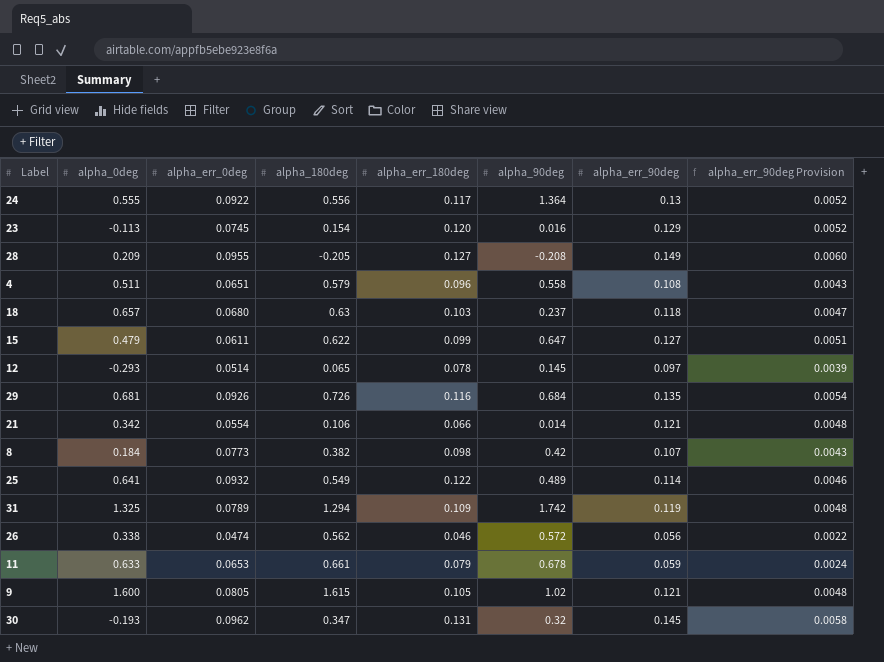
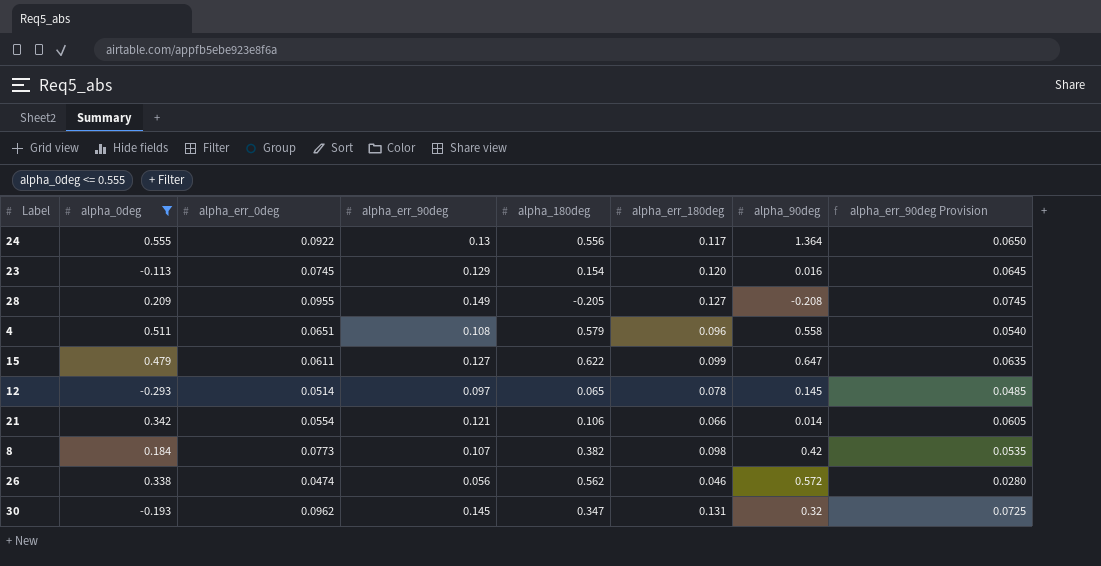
filter: none -> alpha_0deg <= 0.555
column alpha_err_90deg | position: 7 -> 4
column alpha_err_90deg Provision | formula: [alpha_err_90deg] * 0.04 -> [alpha_err_90deg] * 0.5

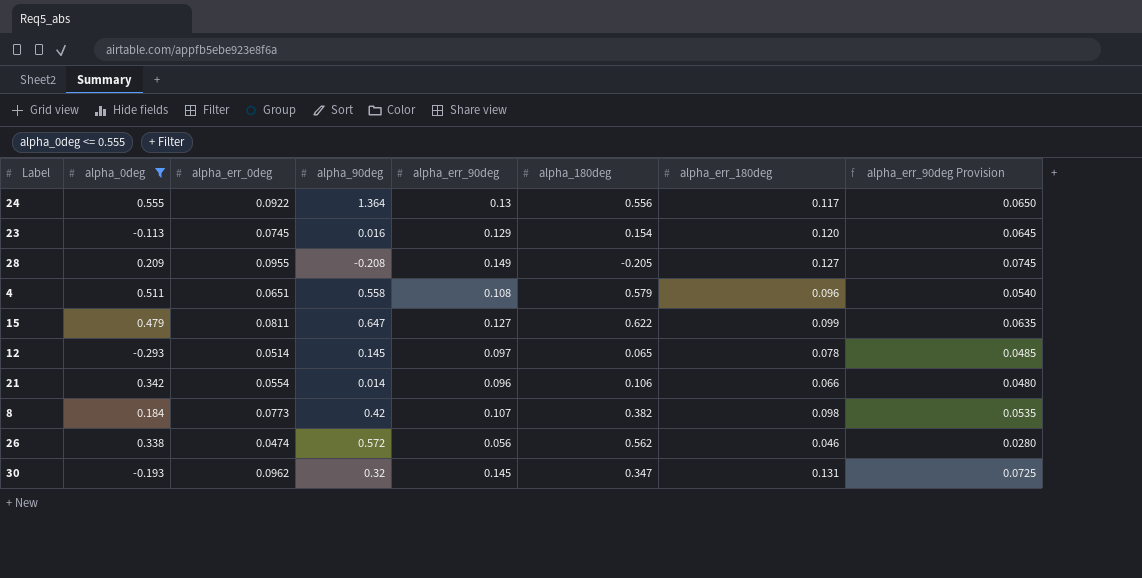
column alpha_90deg | position: 7 -> 4
15 | alpha_err_0deg: 0.0611 -> 0.0811
21 | alpha_err_90deg: 0.121 -> 0.096
21 | alpha_err_90deg Provision: 0.0605 -> 0.0480

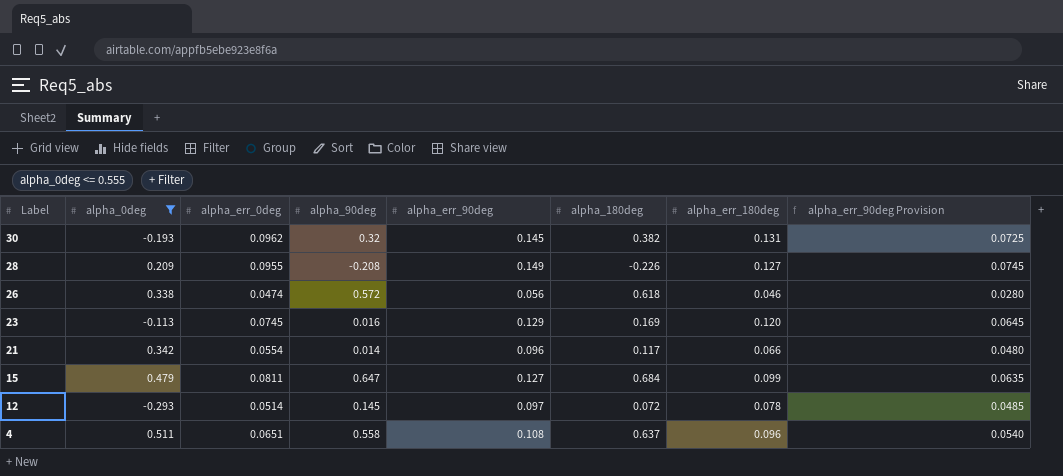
row order: none -> Label descending
row 24: 0.555 | 0.0922 | 1.364 | 0.13 | 0.556 | 0.117 | 0.0650 -> none
row 8: 0.184 | 0.0773 | 0.42 | 0.107 | 0.382 | 0.098 | 0.0535 -> none
30 | alpha_180deg: 0.347 -> 0.382
28 | alpha_180deg: -0.205 -> -0.226
26 | alpha_180deg: 0.562 -> 0.618
23 | alpha_180deg: 0.154 -> 0.169
21 | alpha_180deg: 0.106 -> 0.117
15 | alpha_180deg: 0.622 -> 0.684
12 | alpha_180deg: 0.065 -> 0.072
4 | alpha_180deg: 0.579 -> 0.637

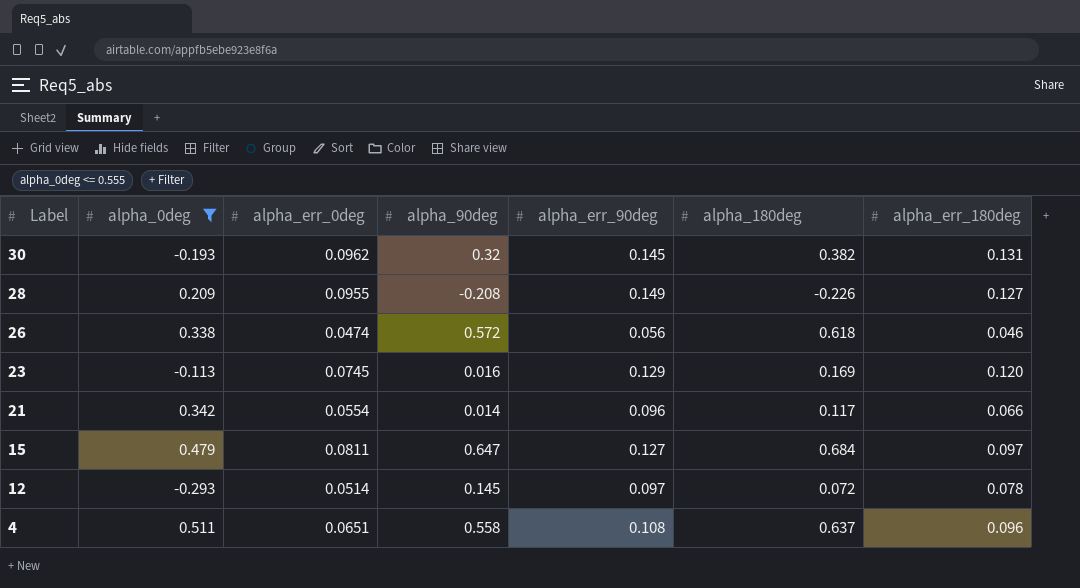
column alpha_err_90deg Provision | formula: [alpha_err_90deg] * 0.5 -> none
15 | alpha_err_180deg: 0.099 -> 0.097

